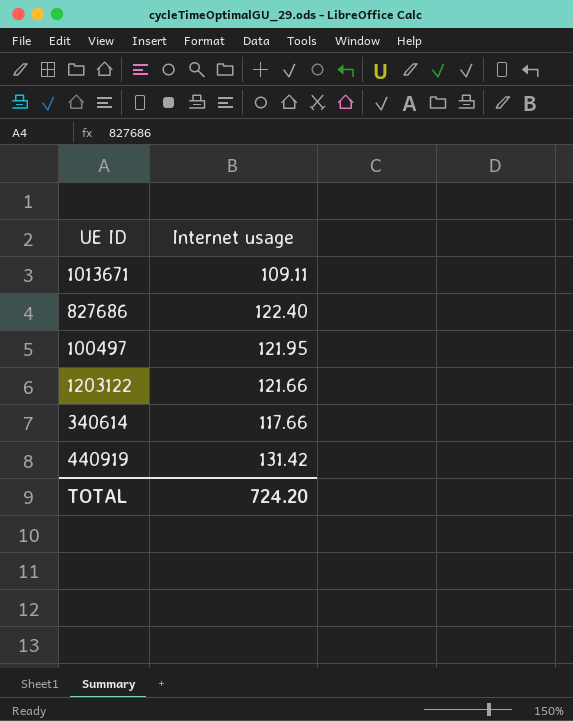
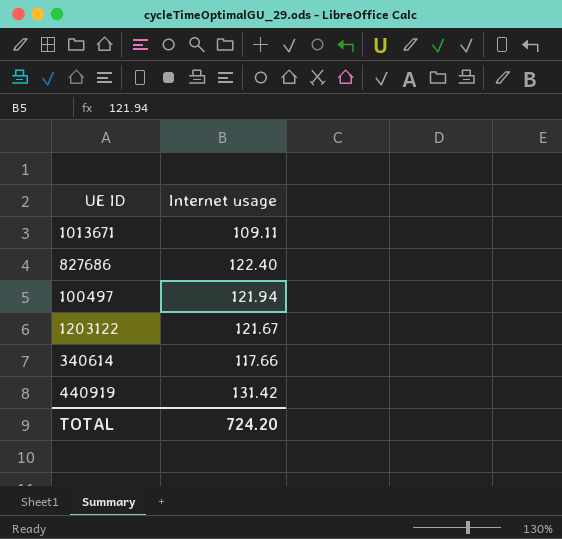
100497 | Internet usage: 121.95 -> 121.94
1203122 | Internet usage: 121.66 -> 121.67

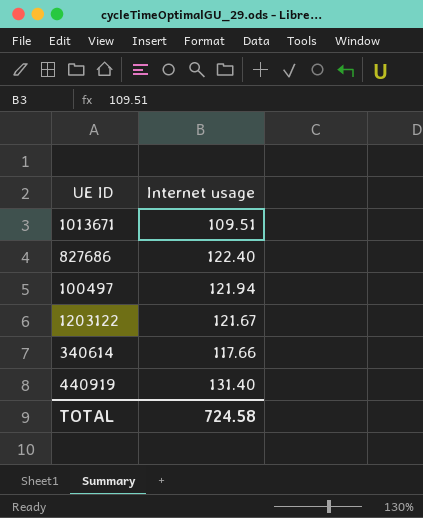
1013671 | Internet usage: 109.11 -> 109.51
440919 | Internet usage: 131.42 -> 131.40
TOTAL | Internet usage: 724.20 -> 724.58

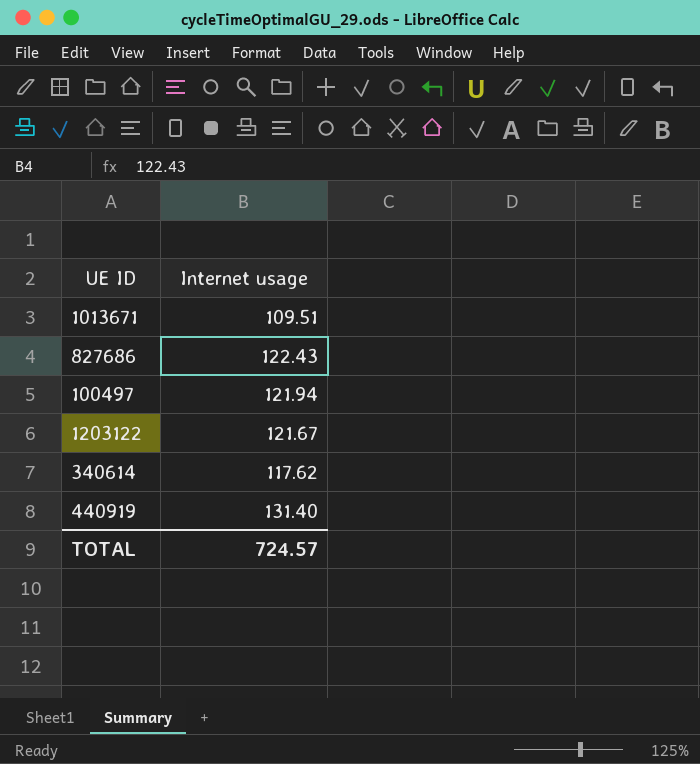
827686 | Internet usage: 122.40 -> 122.43
340614 | Internet usage: 117.66 -> 117.62
TOTAL | Internet usage: 724.58 -> 724.57

